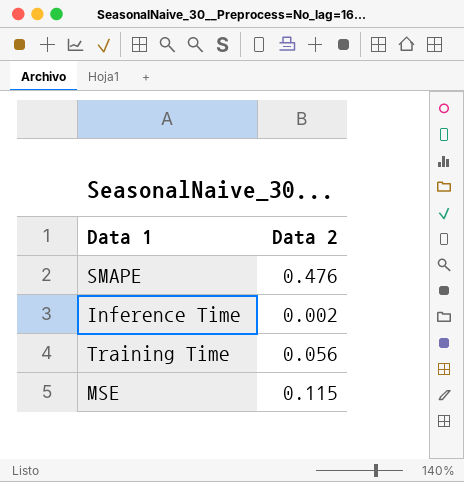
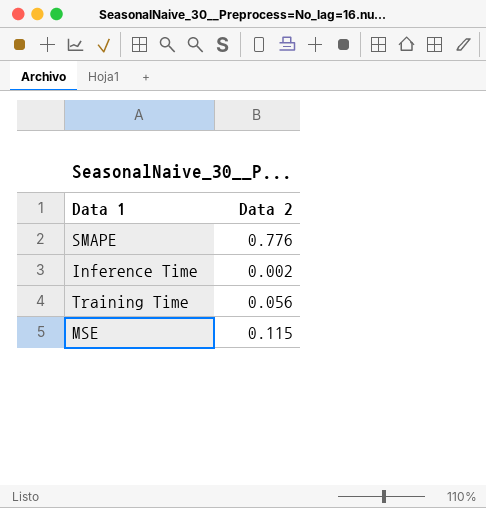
SMAPE | Data 2: 0.476 -> 0.776

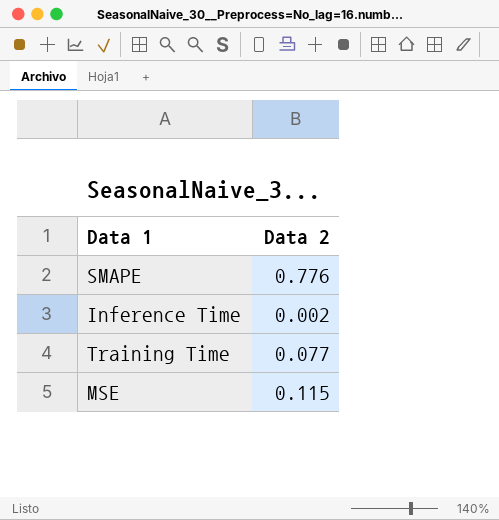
Training Time | Data 2: 0.056 -> 0.077

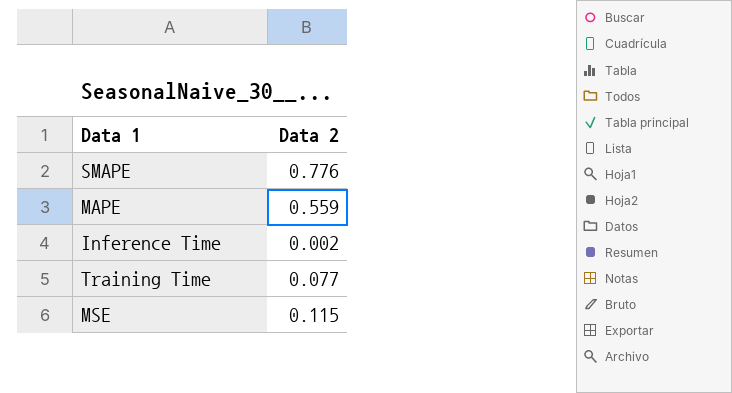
row MAPE: none -> 0.559

